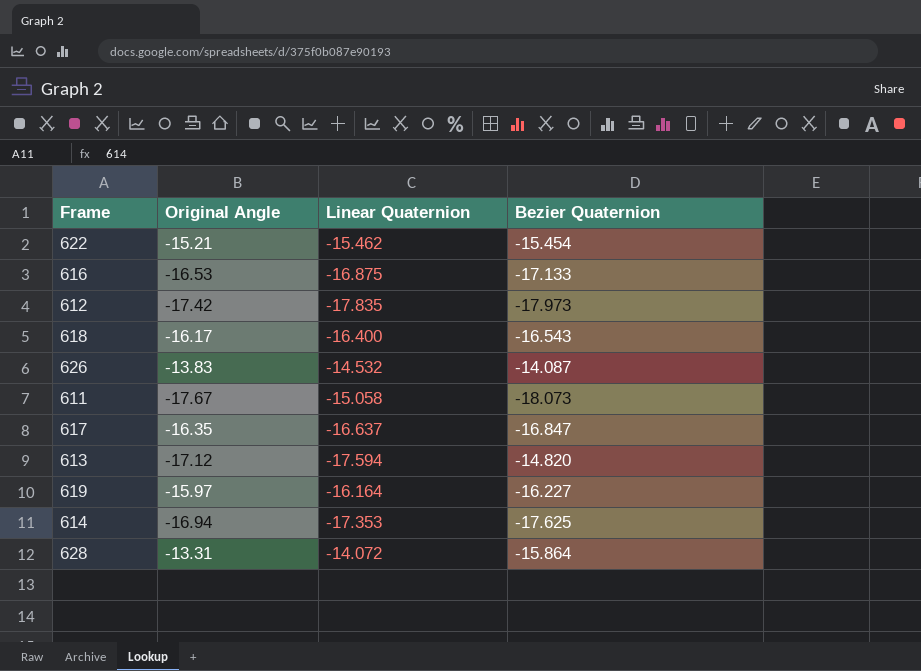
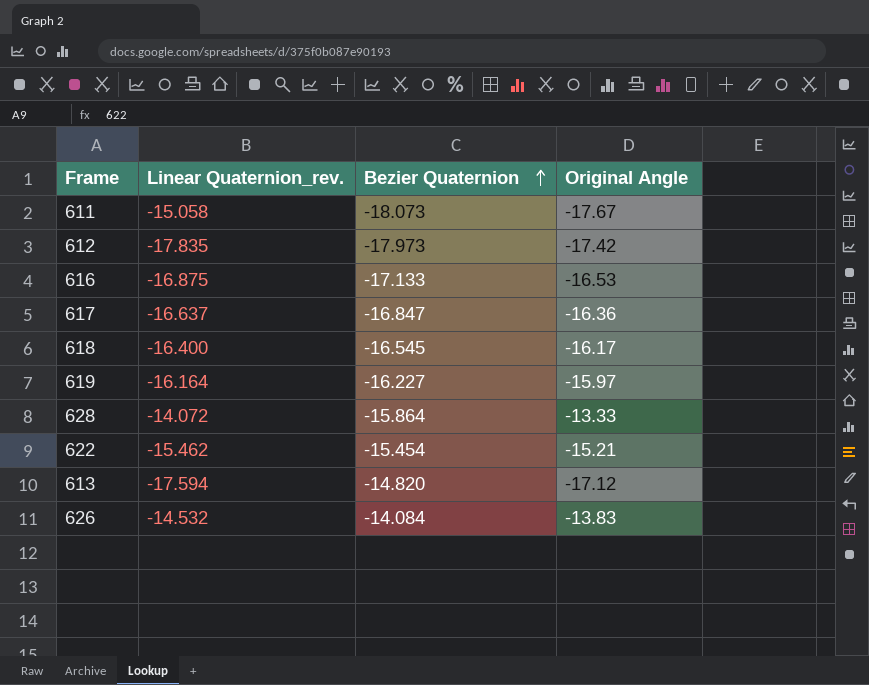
row order: none -> Bezier Quaternion ascending
column name: Linear Quaternion -> Linear Quaternion_rev.
column Original Angle | position: 2 -> 4
row 614: -16.94 | -17.353 | -17.625 -> none
617 | Original Angle: -16.35 -> -16.36
618 | Bezier Quaternion: -16.543 -> -16.545
628 | Original Angle: -13.31 -> -13.33
626 | Bezier Quaternion: -14.087 -> -14.084

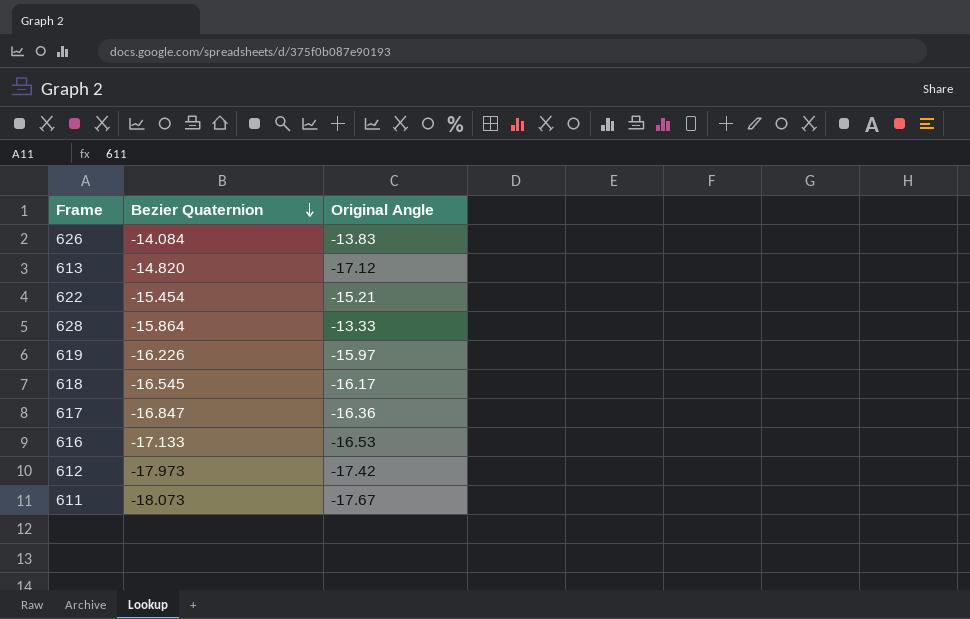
row order: Bezier Quaternion ascending -> Bezier Quaternion descending
column Linear Quaternion_rev. | position: 2 -> none
619 | Bezier Quaternion: -16.227 -> -16.226

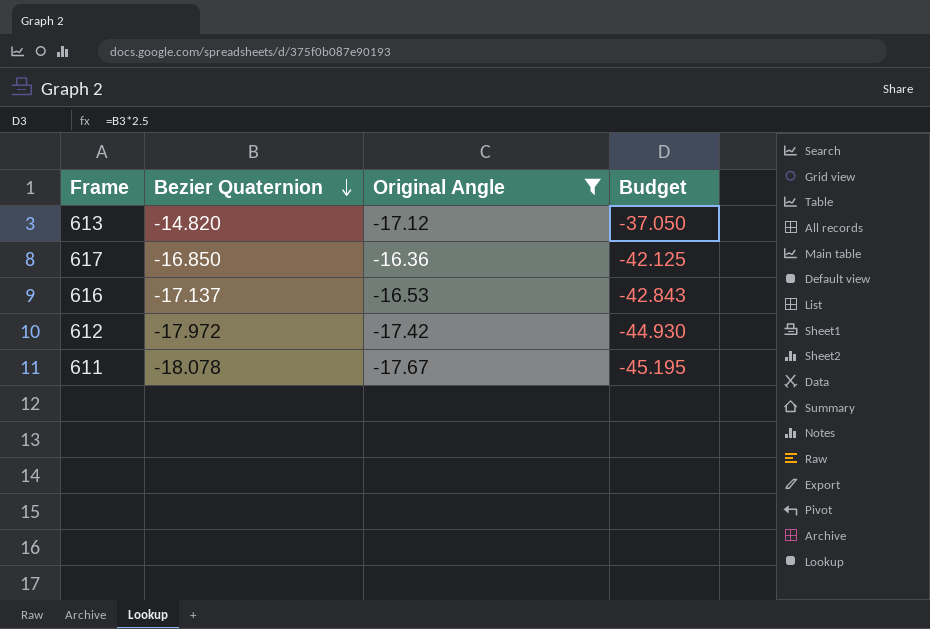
filter: none -> Original Angle <= -16.36
column Budget | formula: none -> [Bezier Quaternion] * 2.5
617 | Bezier Quaternion: -16.847 -> -16.850
616 | Bezier Quaternion: -17.133 -> -17.137
612 | Bezier Quaternion: -17.973 -> -17.972
611 | Bezier Quaternion: -18.073 -> -18.078

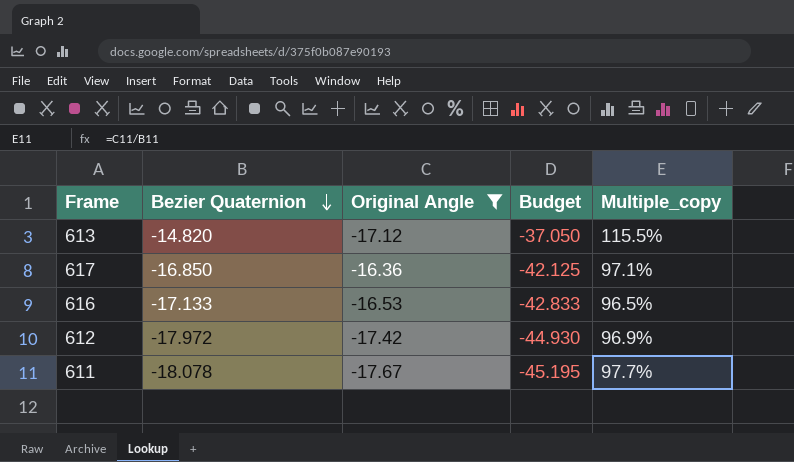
column Multiple_copy | formula: none -> [Original Angle] / [Bezier Quaternion]
616 | Bezier Quaternion: -17.137 -> -17.133
616 | Budget: -42.843 -> -42.833

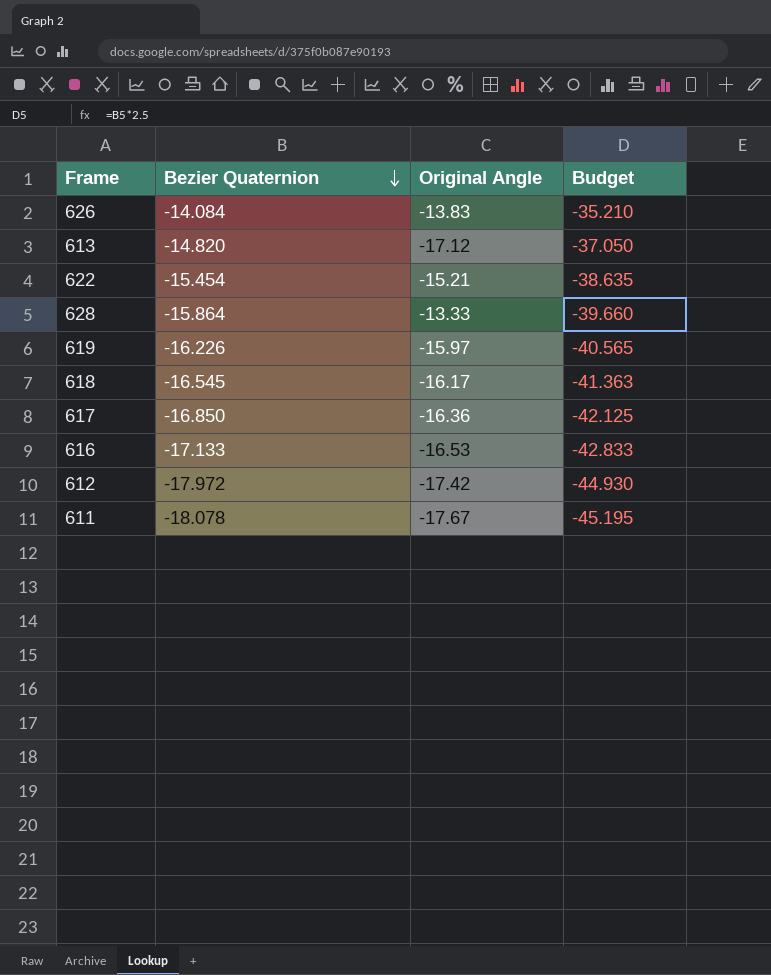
filter: Original Angle <= -16.36 -> none
column Multiple_copy | formula: [Original Angle] / [Bezier Quaternion] -> none

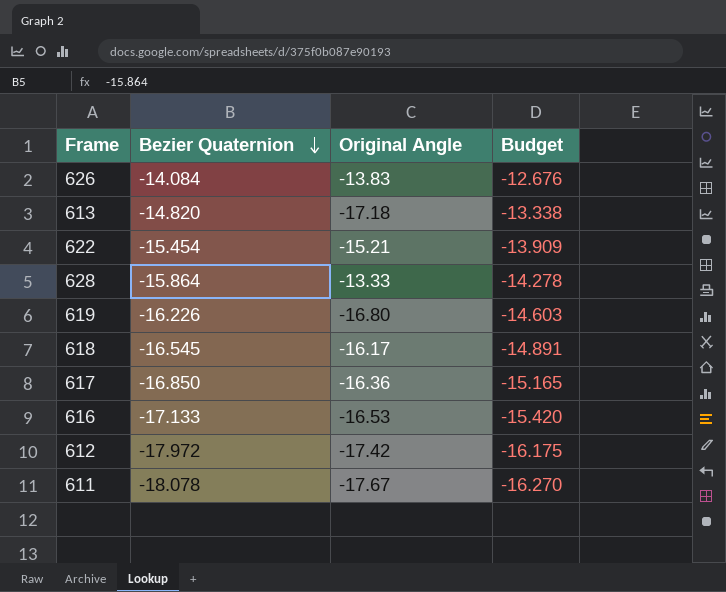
column Budget | formula: [Bezier Quaternion] * 2.5 -> [Bezier Quaternion] * 0.9
613 | Original Angle: -17.12 -> -17.18
619 | Original Angle: -15.97 -> -16.80

